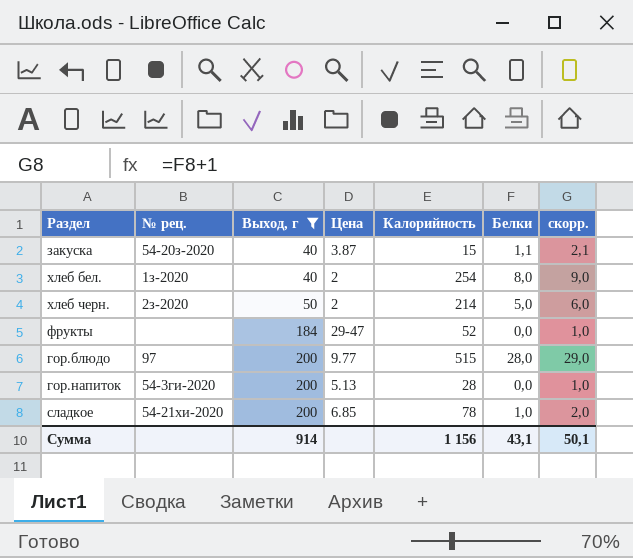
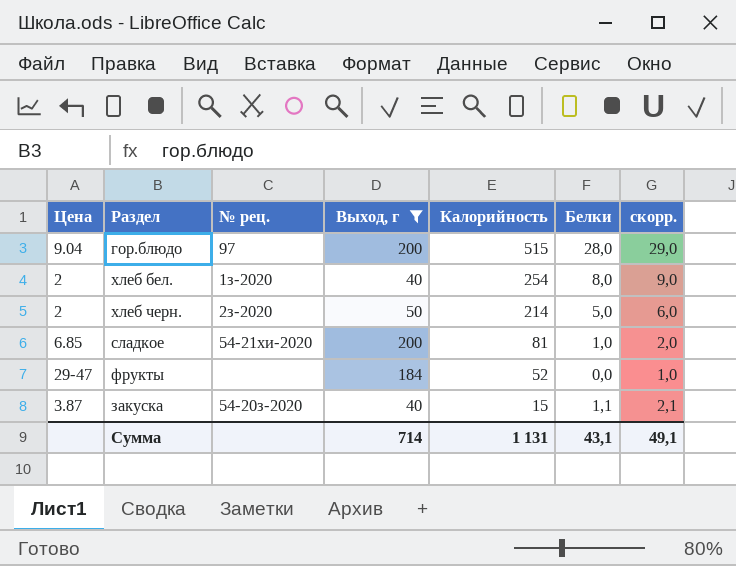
row order: Выход, г ascending -> Калорийность descending
column Цена | position: 4 -> 1
row гор.напиток: 54-3ги-2020 | 200 | 5.13 | 28 | 0,0 | 1,0 -> none
гор.блюдо | Цена: 9.77 -> 9.04
сладкое | Калорийность: 78 -> 81
Сумма | Выход, г: 914 -> 714
Сумма | Калорийность: 1 156 -> 1 131
Сумма | скорр.: 50,1 -> 49,1

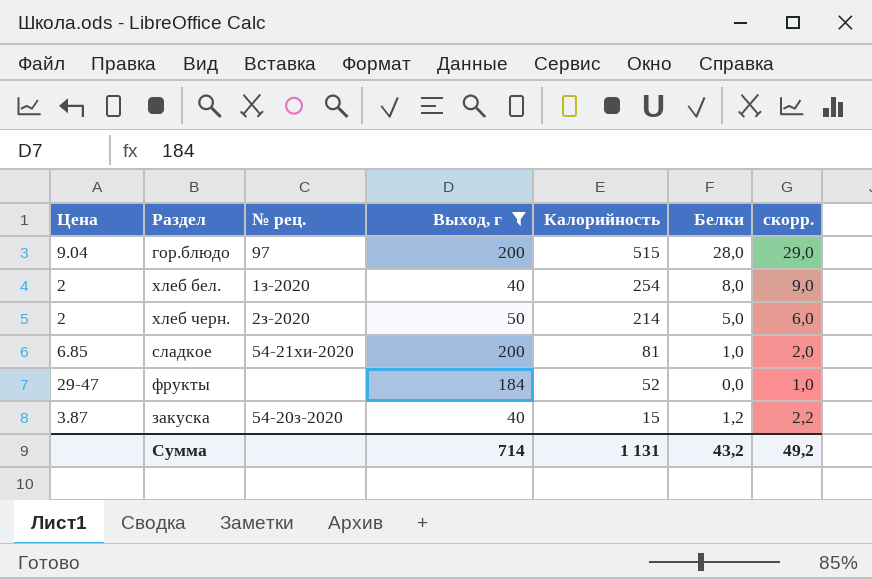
закуска | Белки: 1,1 -> 1,2
закуска | скорр.: 2,1 -> 2,2
Сумма | Белки: 43,1 -> 43,2
Сумма | скорр.: 49,1 -> 49,2

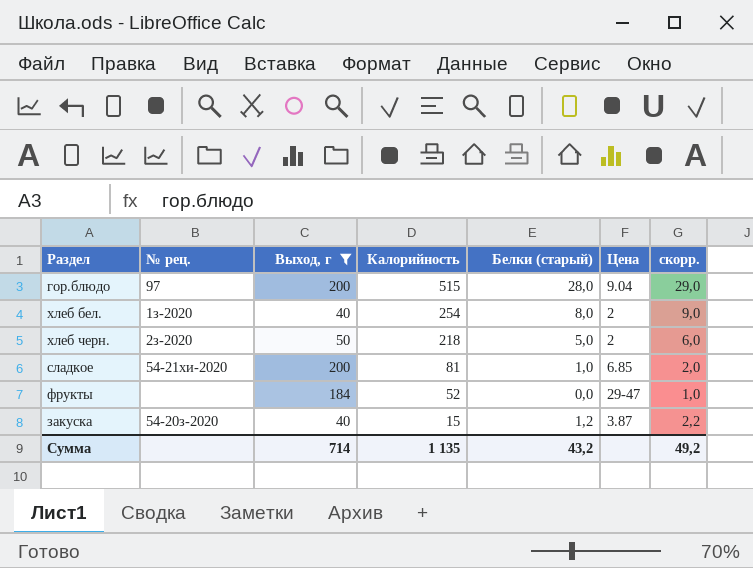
column name: Белки -> Белки (старый)
column Цена | position: 1 -> 6
хлеб черн. | Калорийность: 214 -> 218
Сумма | Калорийность: 1 131 -> 1 135

